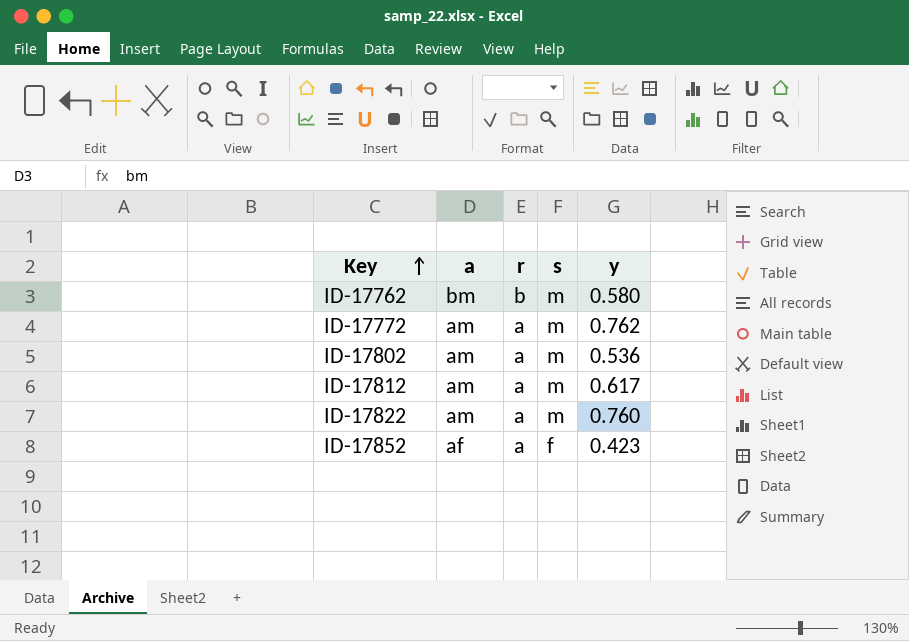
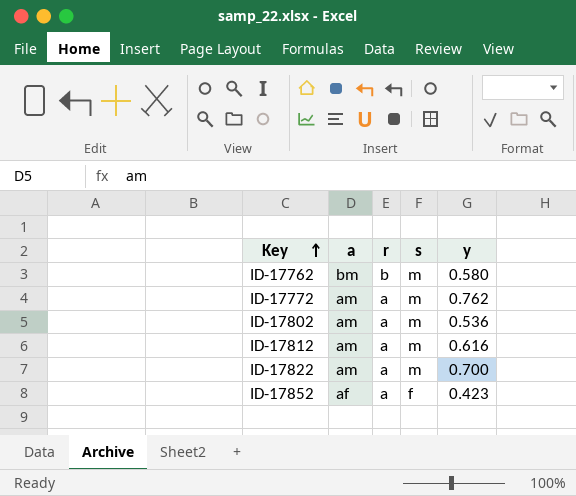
ID-17812 | y: 0.617 -> 0.616
ID-17822 | y: 0.760 -> 0.700

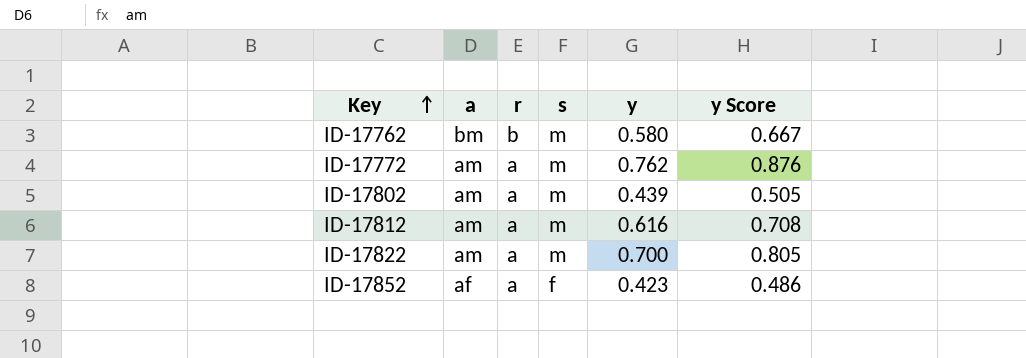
column y Score | formula: none -> [y] * 1.15
ID-17802 | y: 0.536 -> 0.439

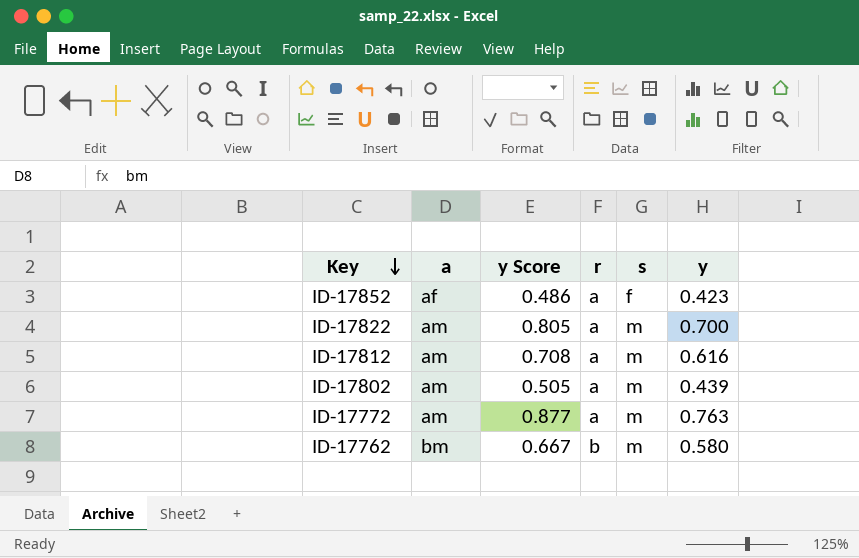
row order: Key ascending -> Key descending
column y Score | position: 6 -> 3
ID-17772 | y Score: 0.876 -> 0.877
ID-17772 | y: 0.762 -> 0.763

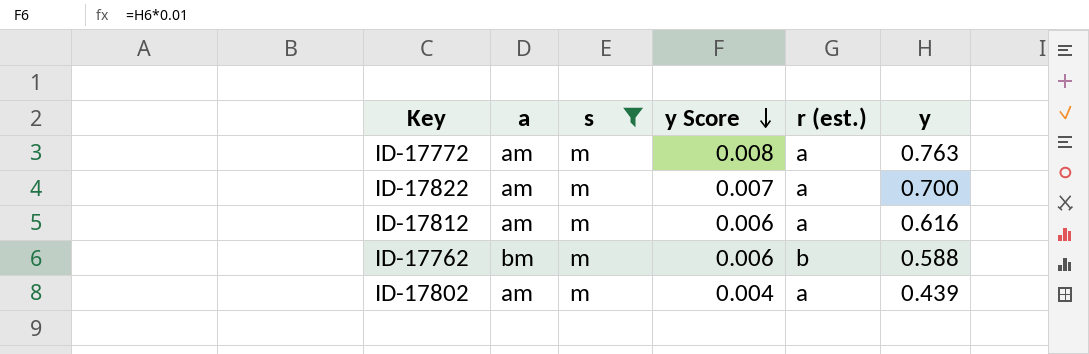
filter: none -> s = m
row order: Key descending -> y Score descending
column s | position: 5 -> 3
column y Score | formula: [y] * 1.15 -> [y] * 0.01
column name: r -> r (est.)
ID-17762 | y: 0.580 -> 0.588

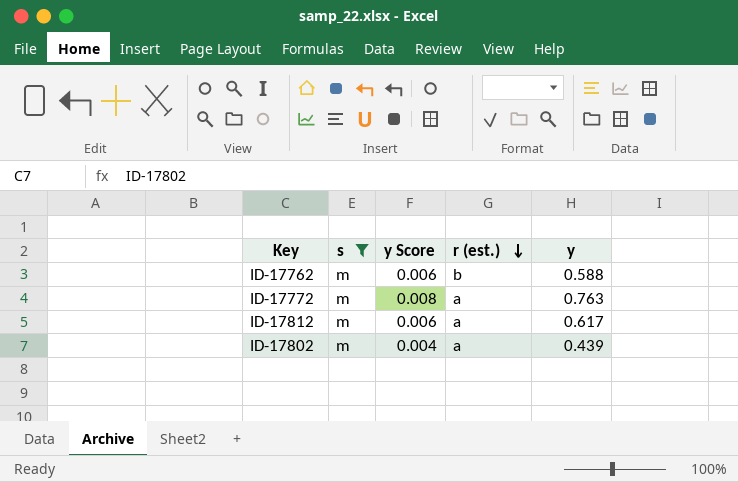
row order: y Score descending -> r (est.) descending
column a | position: 2 -> none
row ID-17822: am | m | 0.007 | a | 0.700 -> none
ID-17812 | y: 0.616 -> 0.617

